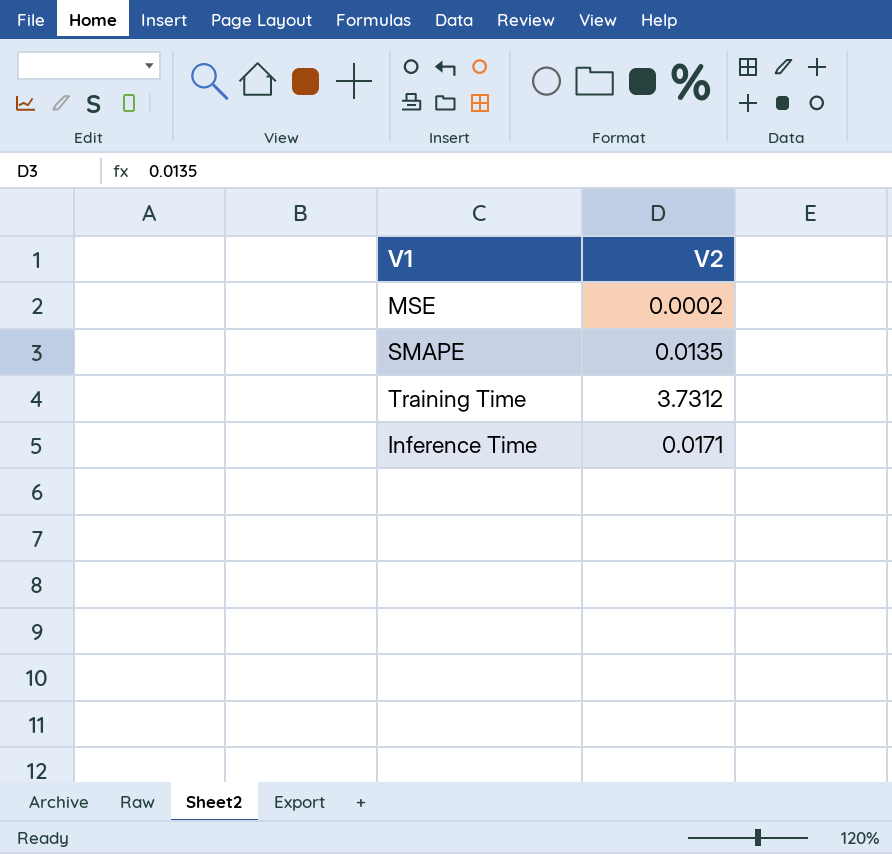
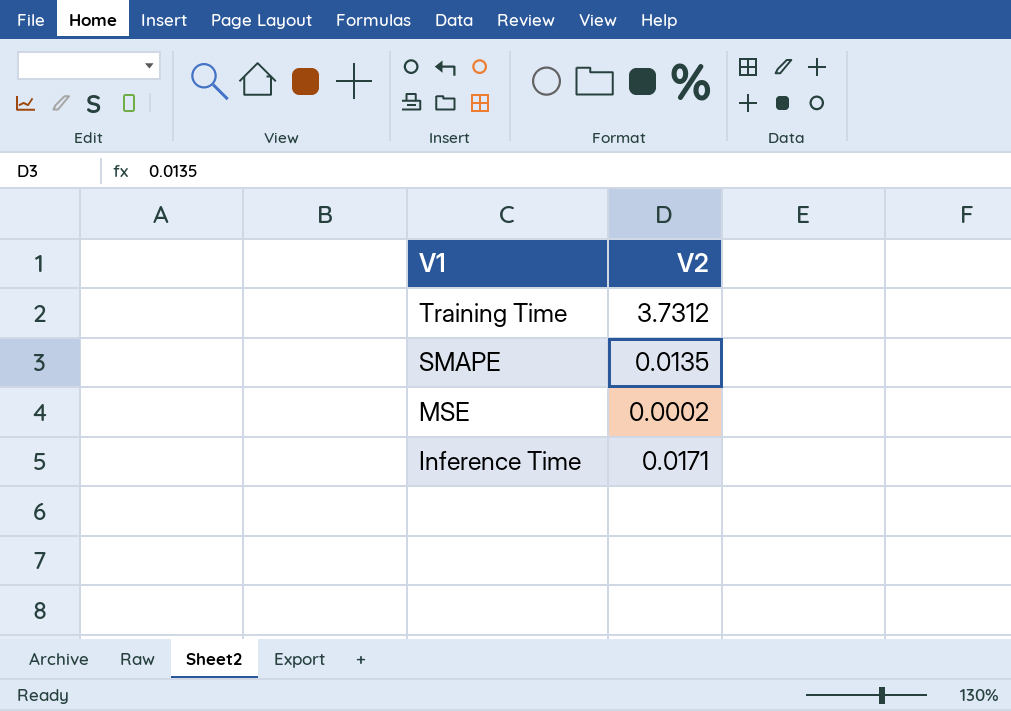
row order: none -> V1 descending

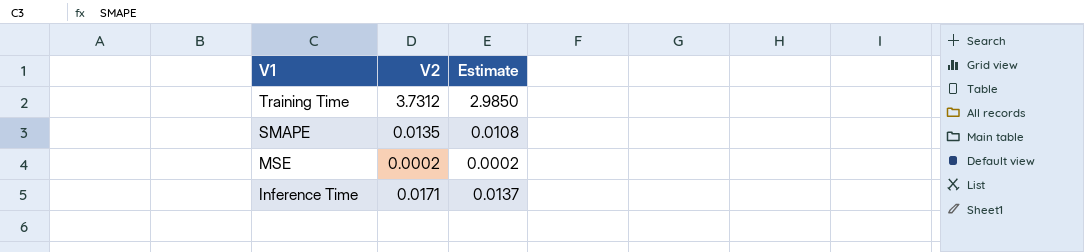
column Estimate | formula: none -> [V2] * 0.8

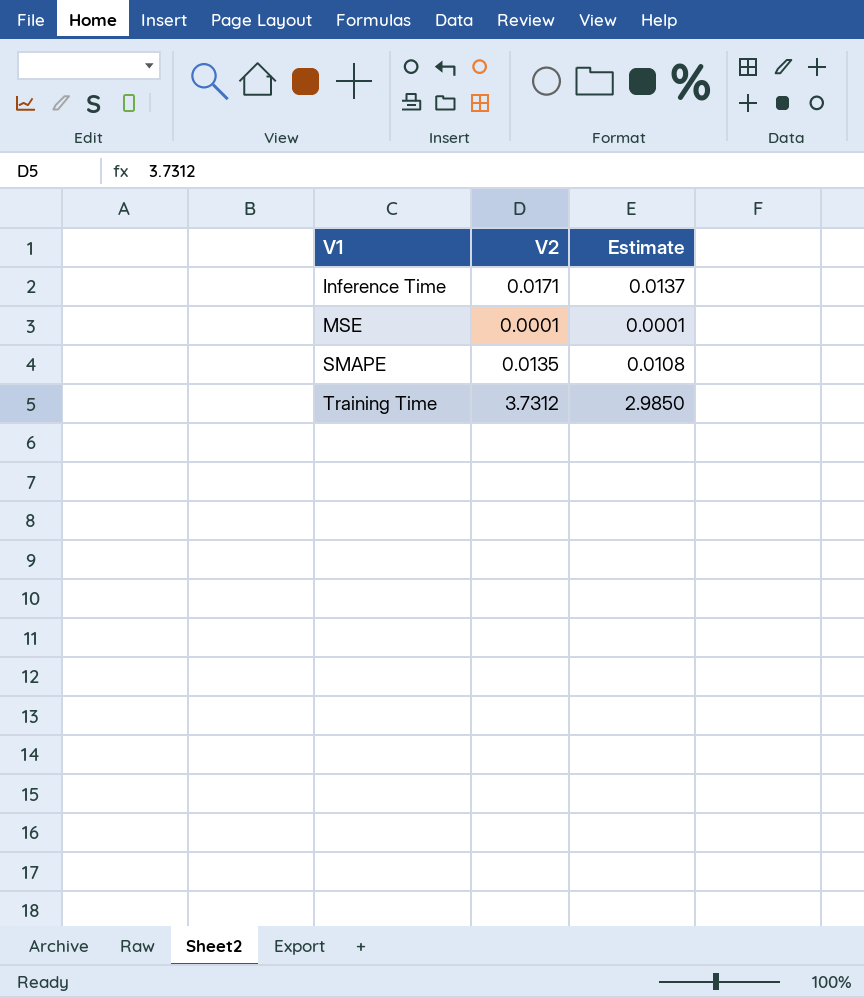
row order: V1 descending -> V1 ascending
MSE | V2: 0.0002 -> 0.0001
MSE | Estimate: 0.0002 -> 0.0001

